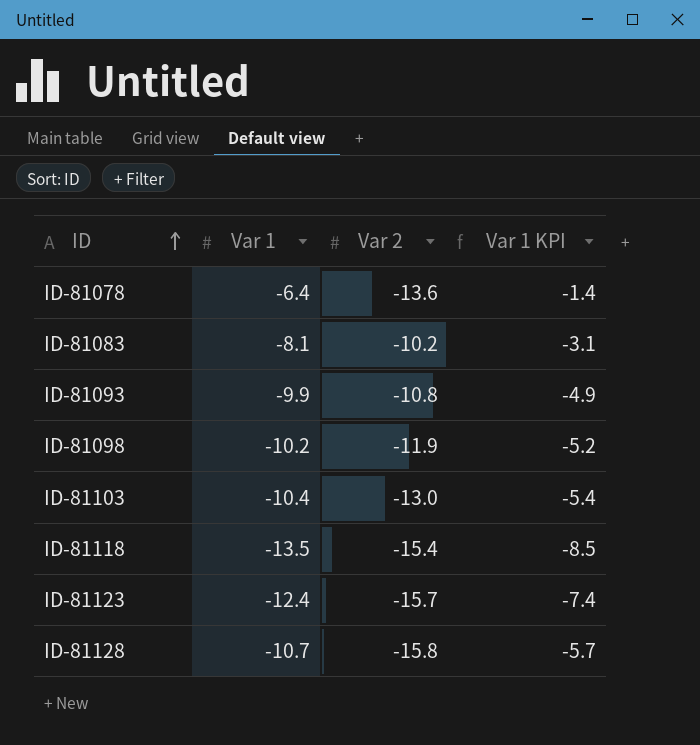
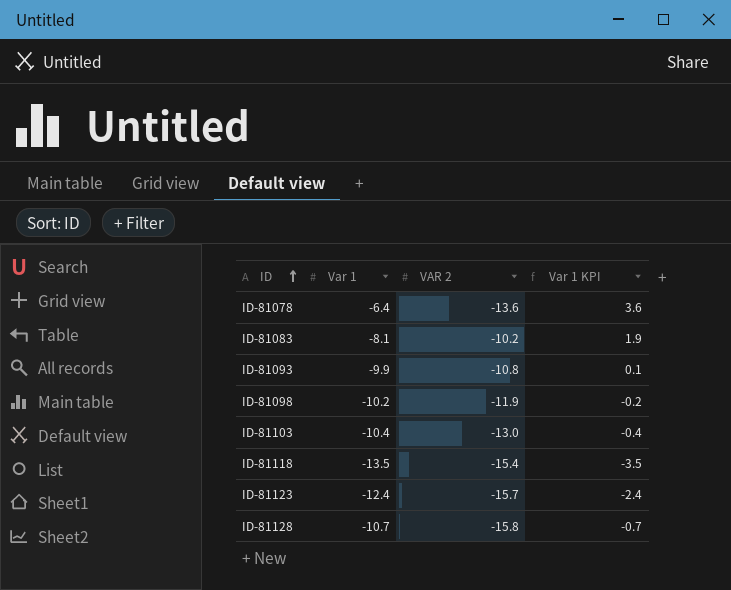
column name: Var 2 -> VAR 2
column Var 1 KPI | formula: [Var 1] + 5 -> [Var 1] + 10

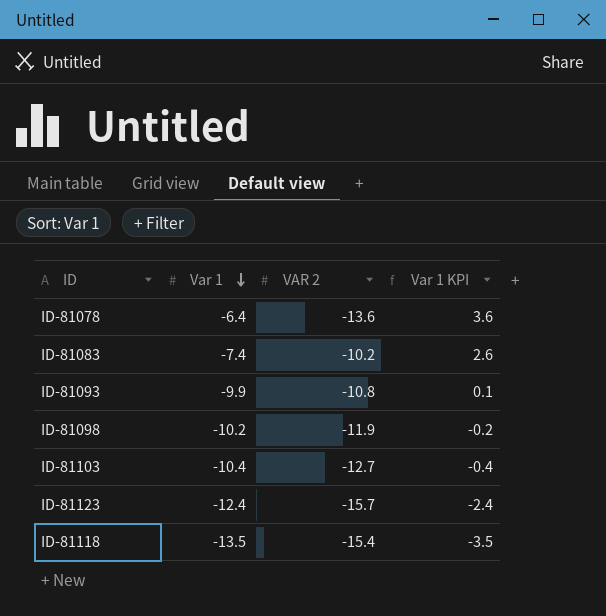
row order: ID ascending -> Var 1 descending
row ID-81128: -10.7 | -15.8 | -0.7 -> none
ID-81083 | Var 1: -8.1 -> -7.4
ID-81083 | Var 1 KPI: 1.9 -> 2.6
ID-81103 | VAR 2: -13.0 -> -12.7

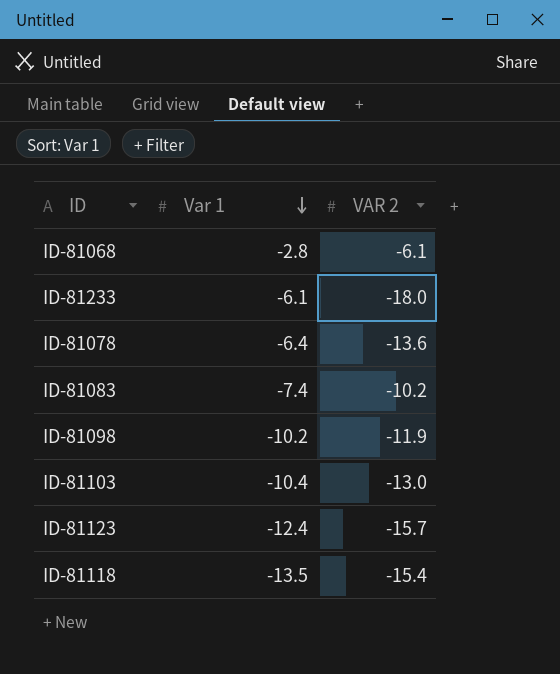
column Var 1 KPI | formula: [Var 1] + 10 -> none
row ID-81093: -9.9 | -10.8 | 0.1 -> none
row ID-81068: none -> -2.8 | -6.1
row ID-81233: none -> -6.1 | -18.0
ID-81103 | VAR 2: -12.7 -> -13.0

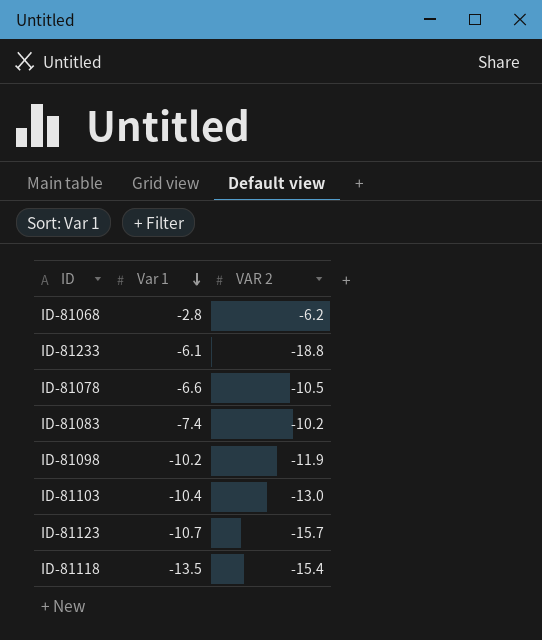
ID-81068 | VAR 2: -6.1 -> -6.2
ID-81233 | VAR 2: -18.0 -> -18.8
ID-81078 | Var 1: -6.4 -> -6.6
ID-81078 | VAR 2: -13.6 -> -10.5
ID-81123 | Var 1: -12.4 -> -10.7

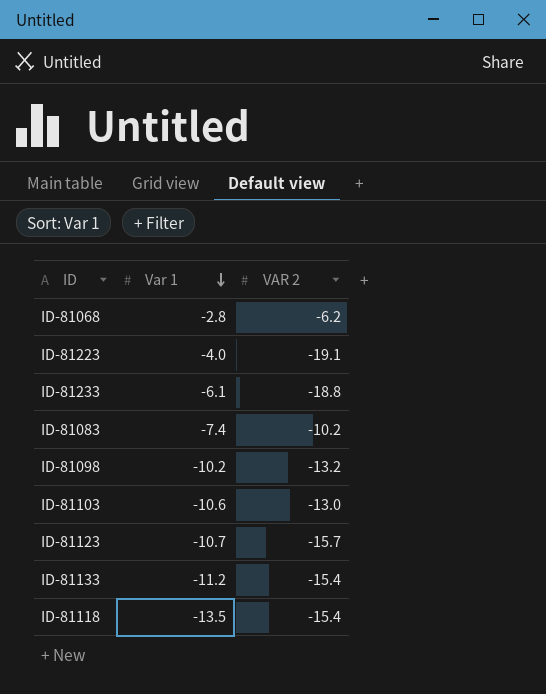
row ID-81078: -6.6 | -10.5 -> none
row ID-81223: none -> -4.0 | -19.1
ID-81098 | VAR 2: -11.9 -> -13.2
ID-81103 | Var 1: -10.4 -> -10.6
row ID-81133: none -> -11.2 | -15.4

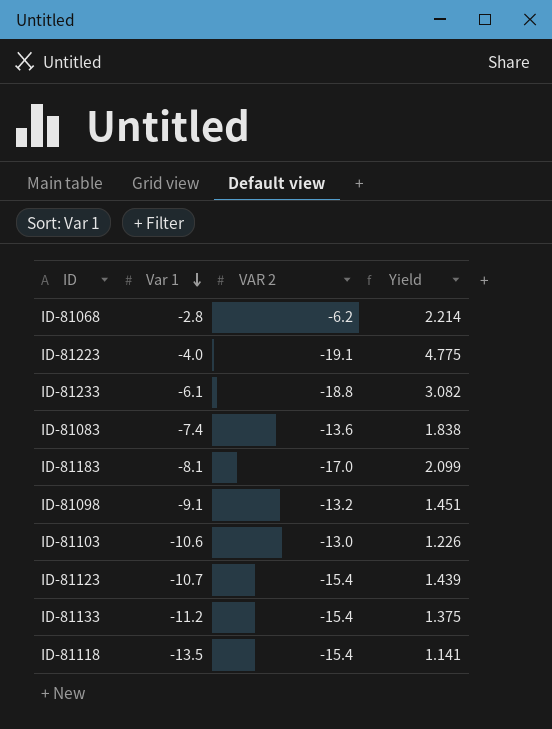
column Yield | formula: none -> [VAR 2] / [Var 1]
ID-81083 | VAR 2: -10.2 -> -13.6
row ID-81183: none -> -8.1 | -17.0 | 2.099
ID-81098 | Var 1: -10.2 -> -9.1
ID-81123 | VAR 2: -15.7 -> -15.4

